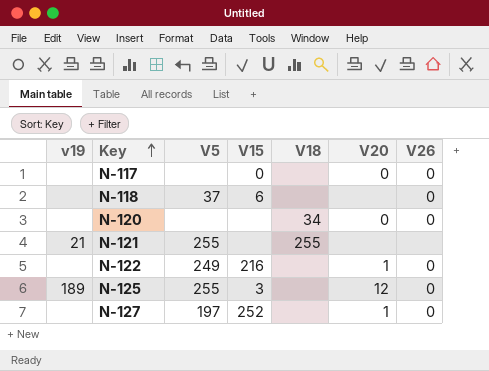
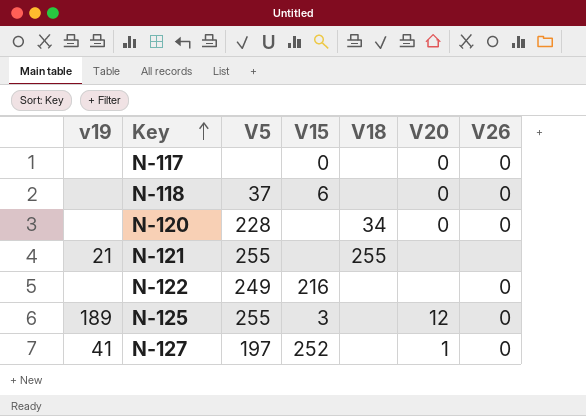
N-118 | V20: none -> 0
N-120 | V5: none -> 228
N-122 | V20: 1 -> none
N-127 | v19: none -> 41

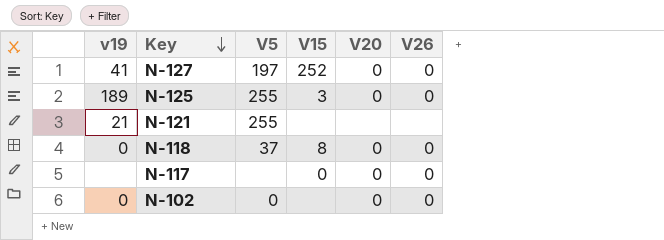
row order: Key ascending -> Key descending
column V18 | position: 5 -> none
row N-120: none | 228 | none | 34 | 0 | 0 -> none
row N-122: none | 249 | 216 | none | none | 0 -> none
N-127 | V20: 1 -> 0
N-125 | V20: 12 -> 0
N-118 | v19: none -> 0
N-118 | V15: 6 -> 8
row N-102: none -> 0 | 0 | none | 0 | 0

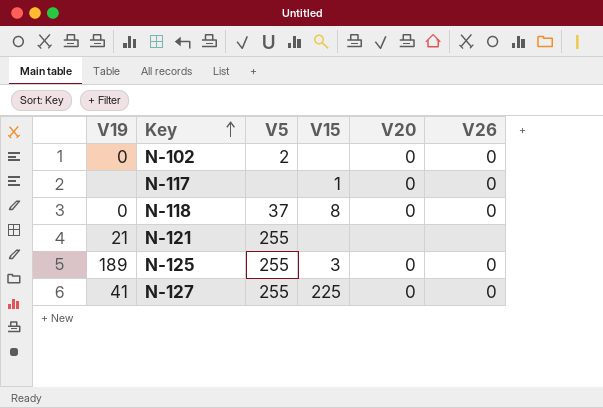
row order: Key descending -> Key ascending
column name: v19 -> V19
N-102 | V5: 0 -> 2
N-117 | V15: 0 -> 1
N-127 | V5: 197 -> 255
N-127 | V15: 252 -> 225

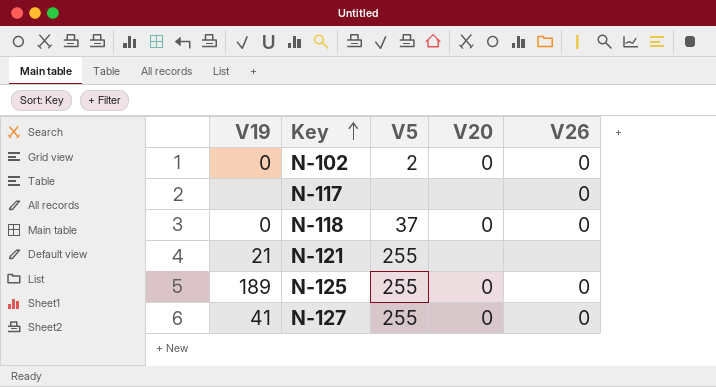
column V15 | position: 4 -> none
N-117 | V20: 0 -> none

